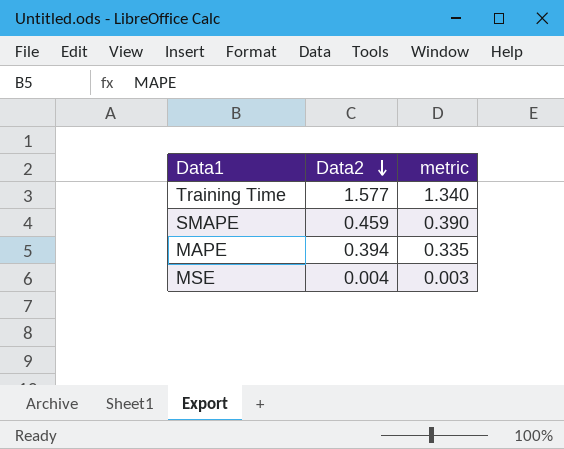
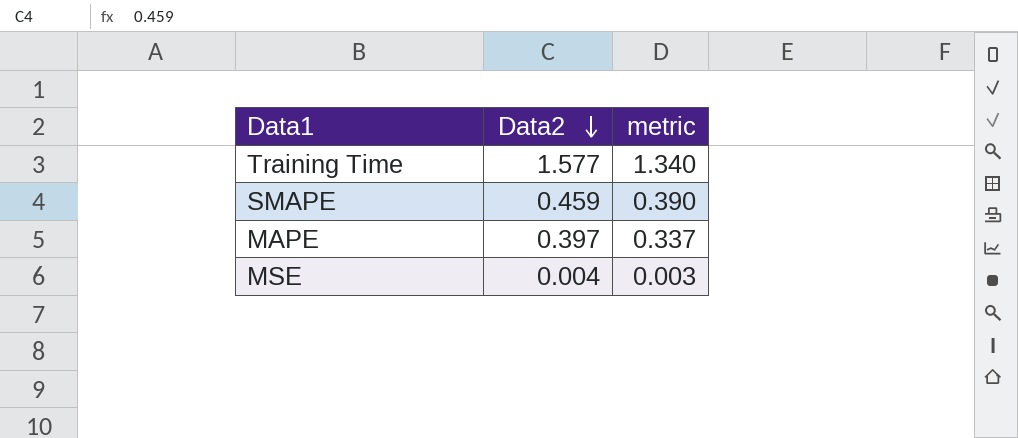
MAPE | Data2: 0.394 -> 0.397
MAPE | metric: 0.335 -> 0.337

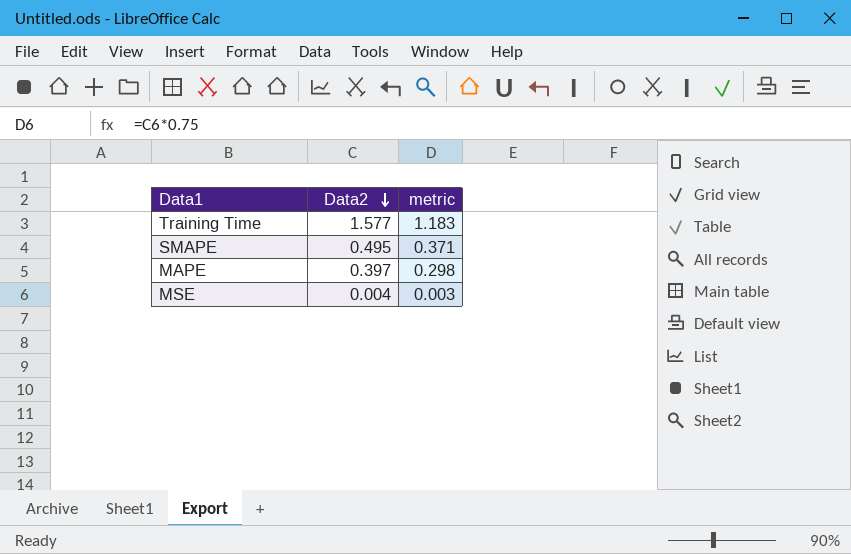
column metric | formula: [Data2] * 0.85 -> [Data2] * 0.75
SMAPE | Data2: 0.459 -> 0.495

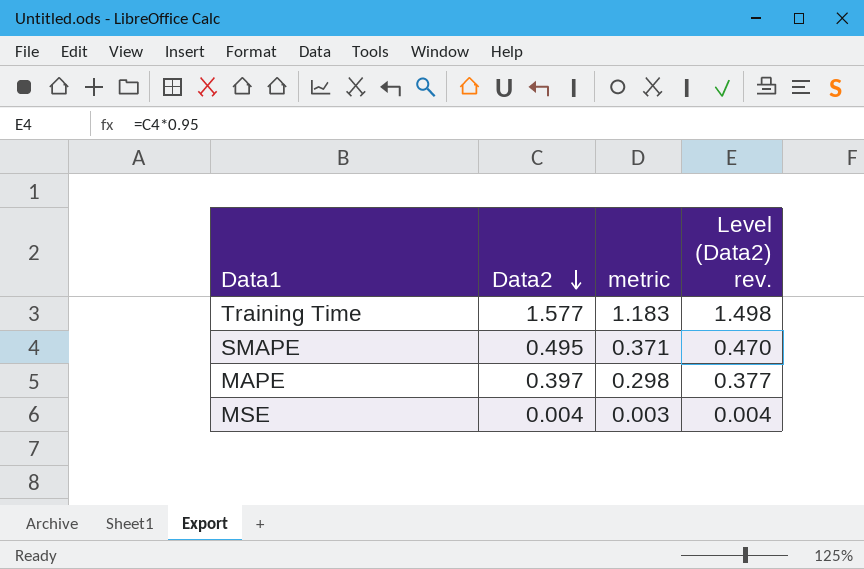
column Level (Data2) rev. | formula: none -> [Data2] * 0.95

